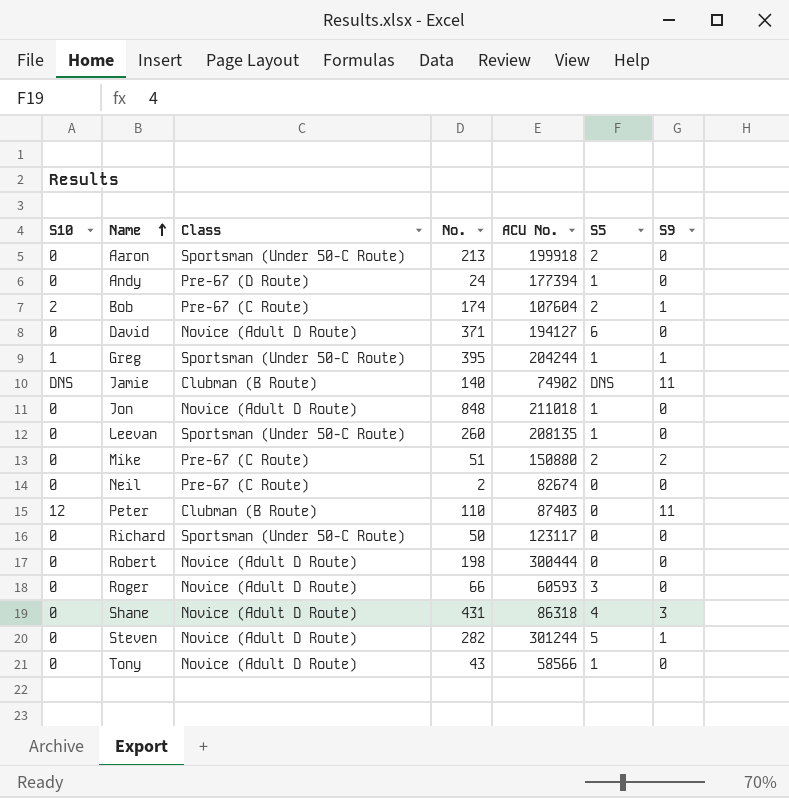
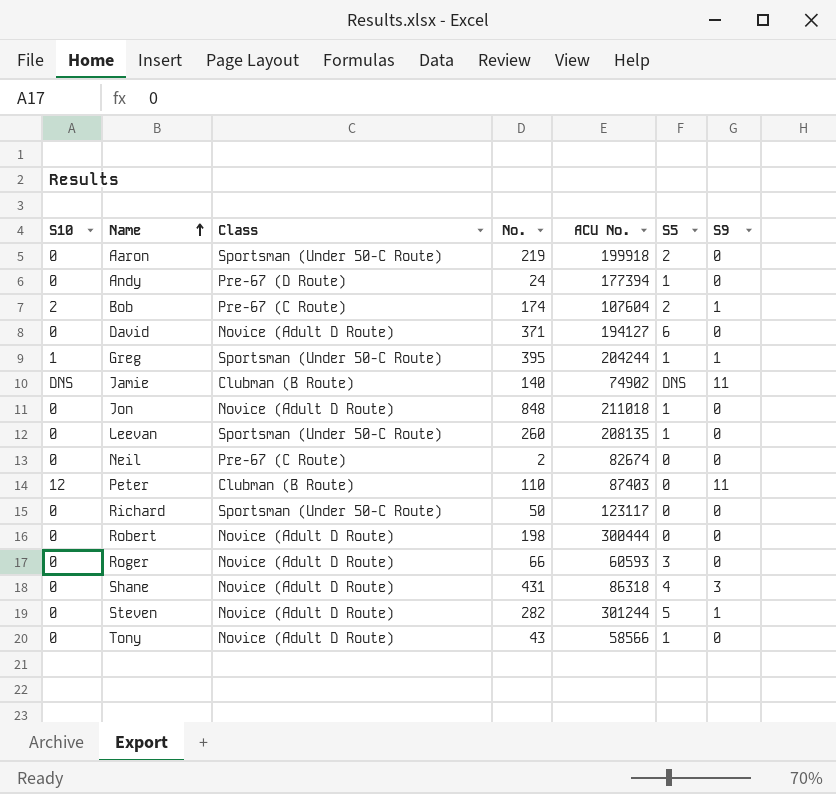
row Mike: 0 | Pre-67 (C Route) | 51 | 150880 | 2 | 2 -> none
Aaron | No.: 213 -> 219

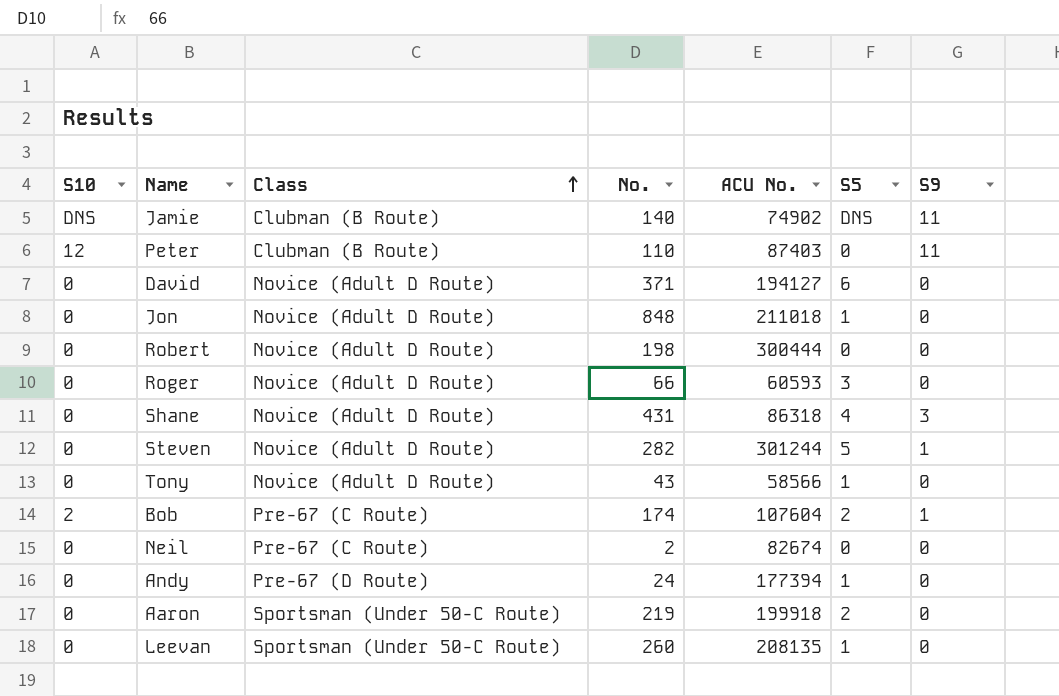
row order: Name ascending -> Class ascending
row Greg: 1 | Sportsman (Under 50-C Route) | 395 | 204244 | 1 | 1 -> none
row Richard: 0 | Sportsman (Under 50-C Route) | 50 | 123117 | 0 | 0 -> none

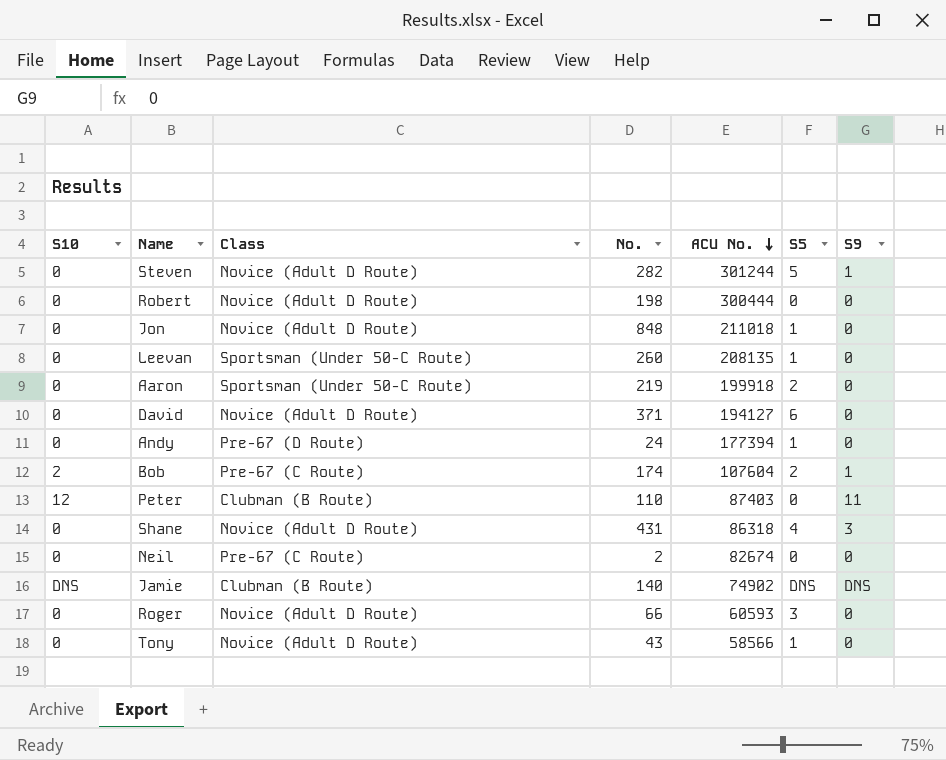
row order: Class ascending -> ACU No. descending
Jamie | S9: 11 -> DNS

